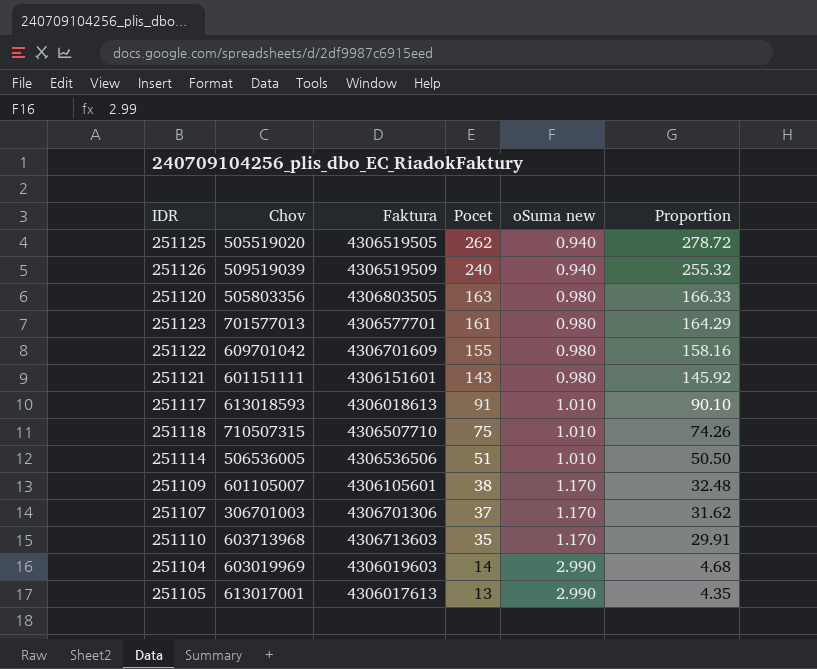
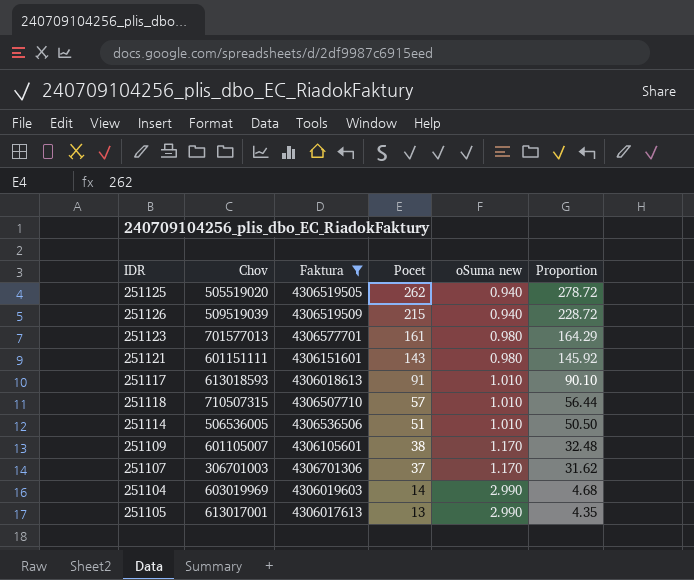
filter: none -> Faktura <= 4306701306
251126 | Pocet: 240 -> 215
251126 | Proportion: 255.32 -> 228.72
251118 | Pocet: 75 -> 57
251118 | Proportion: 74.26 -> 56.44

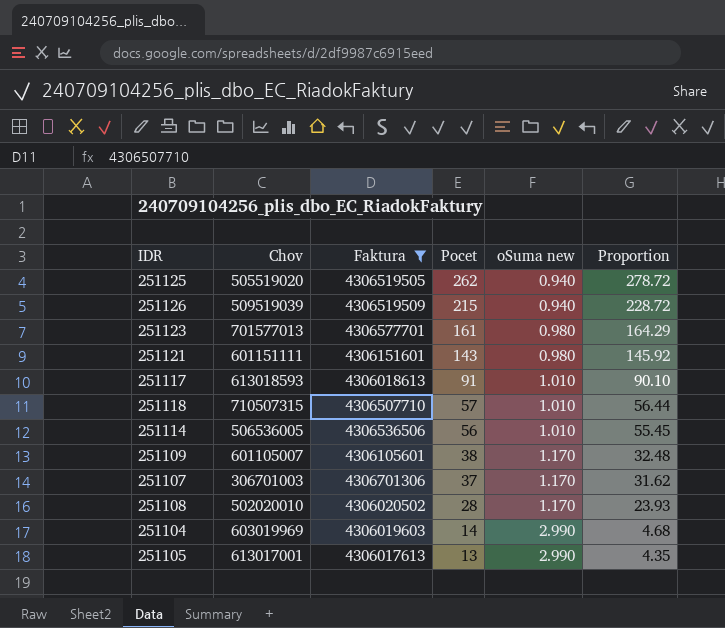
251114 | Pocet: 51 -> 56
251114 | Proportion: 50.50 -> 55.45
row 251108: none -> 502020010 | 4306020502 | 28 | 1.170 | 23.93

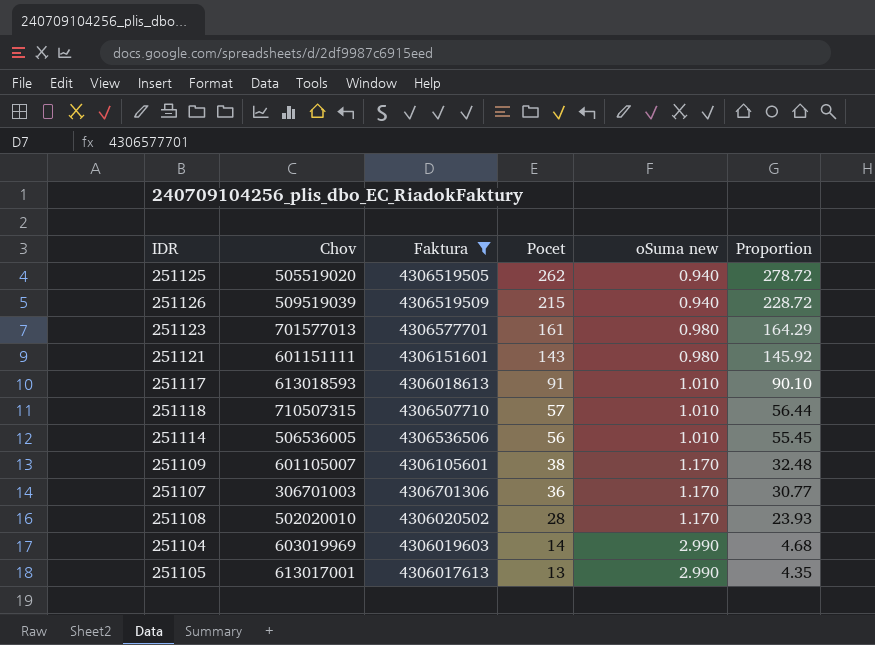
251107 | Pocet: 37 -> 36
251107 | Proportion: 31.62 -> 30.77

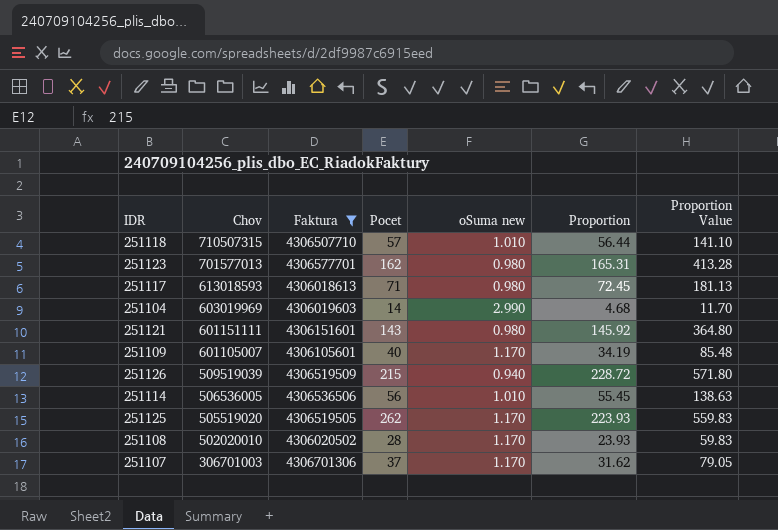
row order: Pocet descending -> Chov descending
column Proportion Value | formula: none -> [Proportion] * 2.5
row 251105: 613017001 | 4306017613 | 13 | 2.990 | 4.35 -> none
251123 | Pocet: 161 -> 162
251123 | Proportion: 164.29 -> 165.31
251117 | Pocet: 91 -> 71
251117 | oSuma new: 1.010 -> 0.980
251117 | Proportion: 90.10 -> 72.45
251109 | Pocet: 38 -> 40
251109 | Proportion: 32.48 -> 34.19
251125 | oSuma new: 0.940 -> 1.170
251125 | Proportion: 278.72 -> 223.93
251107 | Pocet: 36 -> 37
251107 | Proportion: 30.77 -> 31.62

